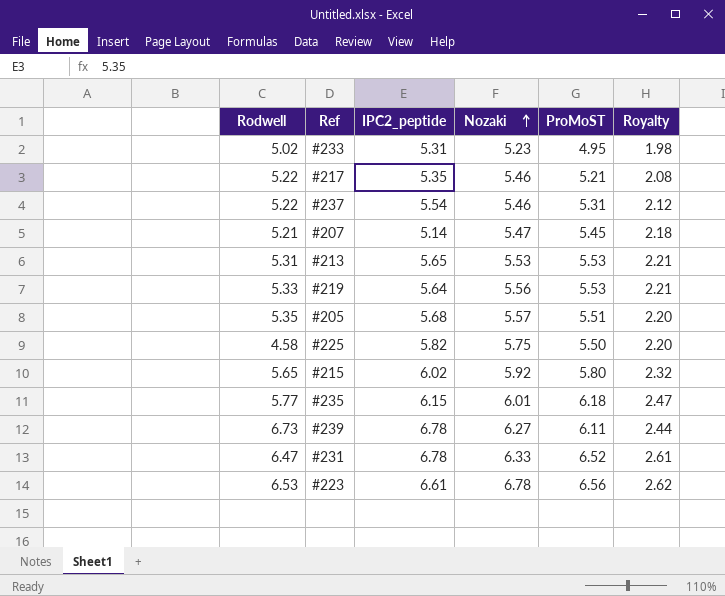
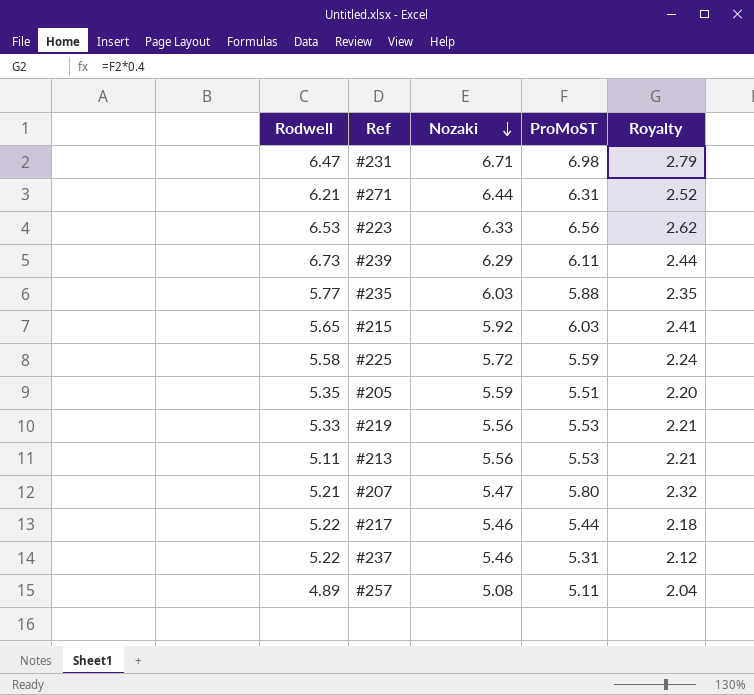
row order: Nozaki ascending -> Nozaki descending
column IPC2_peptide | position: 3 -> none
row #233: 5.02 | 5.31 | 5.23 | 4.95 | 1.98 -> none
#231 | Nozaki: 6.33 -> 6.71
#231 | ProMoST: 6.52 -> 6.98
#231 | Royalty: 2.61 -> 2.79
row #271: none -> 6.21 | 6.44 | 6.31 | 2.52
#223 | Nozaki: 6.78 -> 6.33
#239 | Nozaki: 6.27 -> 6.29
#235 | Nozaki: 6.01 -> 6.03
#235 | ProMoST: 6.18 -> 5.88
#235 | Royalty: 2.47 -> 2.35
#215 | ProMoST: 5.80 -> 6.03
#215 | Royalty: 2.32 -> 2.41
#225 | Rodwell: 4.58 -> 5.58
#225 | Nozaki: 5.75 -> 5.72
#225 | ProMoST: 5.50 -> 5.59
#225 | Royalty: 2.20 -> 2.24
#205 | Nozaki: 5.57 -> 5.59
#213 | Rodwell: 5.31 -> 5.11
#213 | Nozaki: 5.53 -> 5.56
#207 | ProMoST: 5.45 -> 5.80
#207 | Royalty: 2.18 -> 2.32
#217 | ProMoST: 5.21 -> 5.44
#217 | Royalty: 2.08 -> 2.18
row #257: none -> 4.89 | 5.08 | 5.11 | 2.04

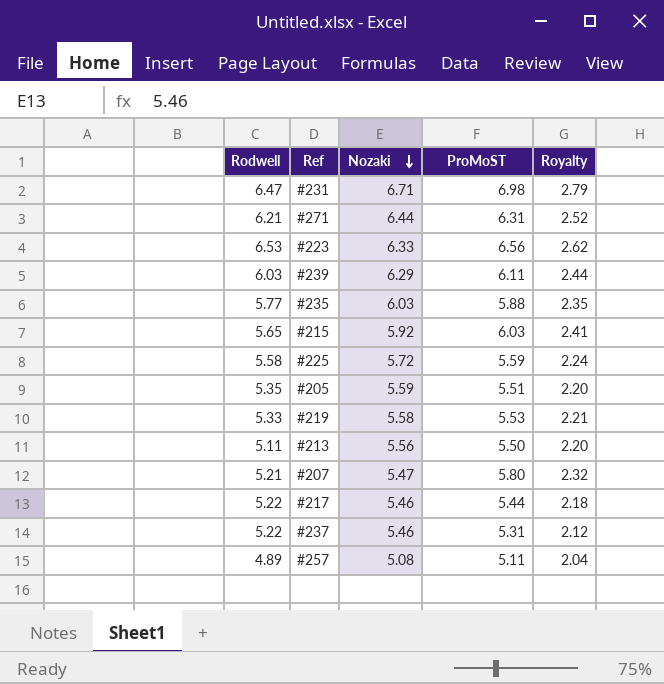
#239 | Rodwell: 6.73 -> 6.03
#219 | Nozaki: 5.56 -> 5.58
#213 | ProMoST: 5.53 -> 5.50
#213 | Royalty: 2.21 -> 2.20

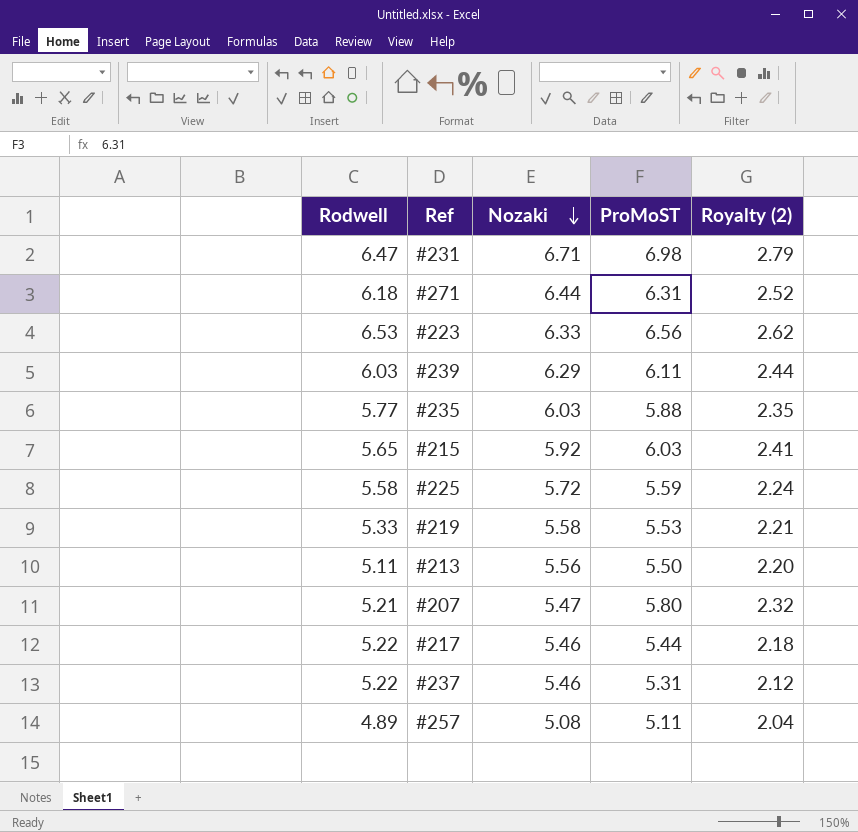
column name: Royalty -> Royalty (2)
row #205: 5.35 | 5.59 | 5.51 | 2.20 -> none
#271 | Rodwell: 6.21 -> 6.18

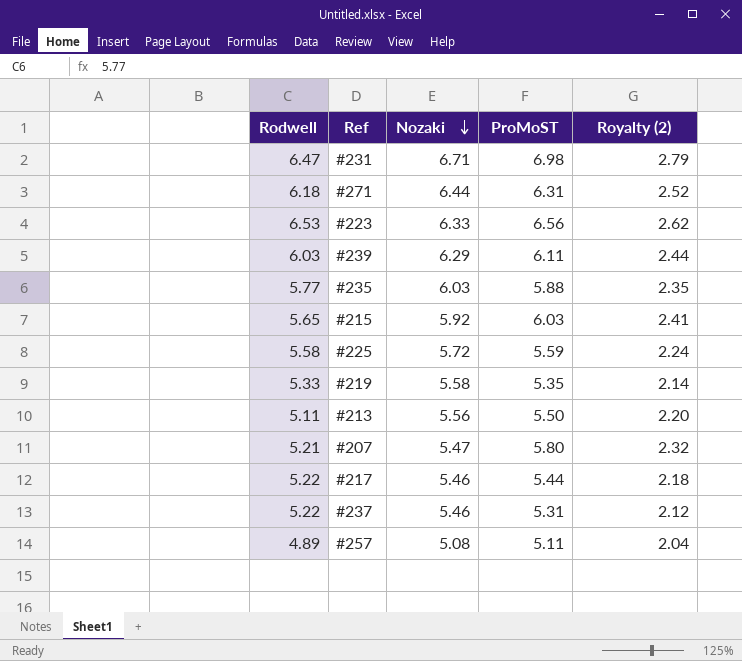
#219 | ProMoST: 5.53 -> 5.35
#219 | Royalty (2): 2.21 -> 2.14

